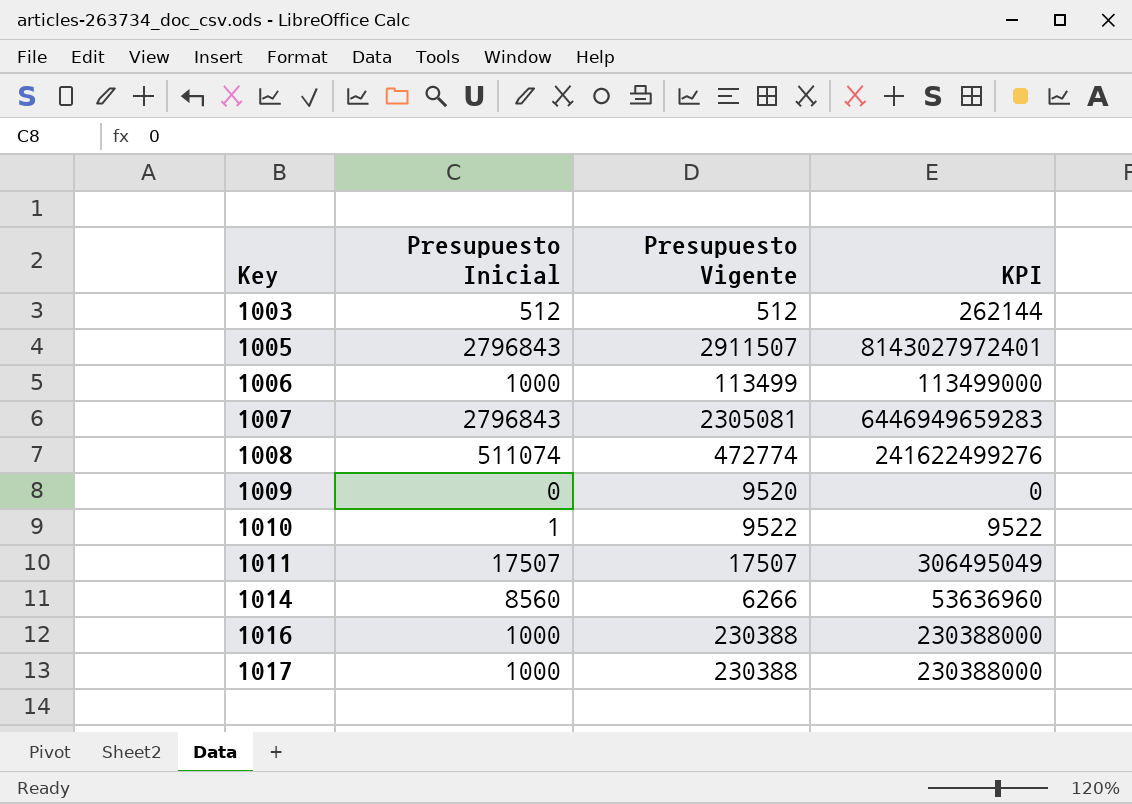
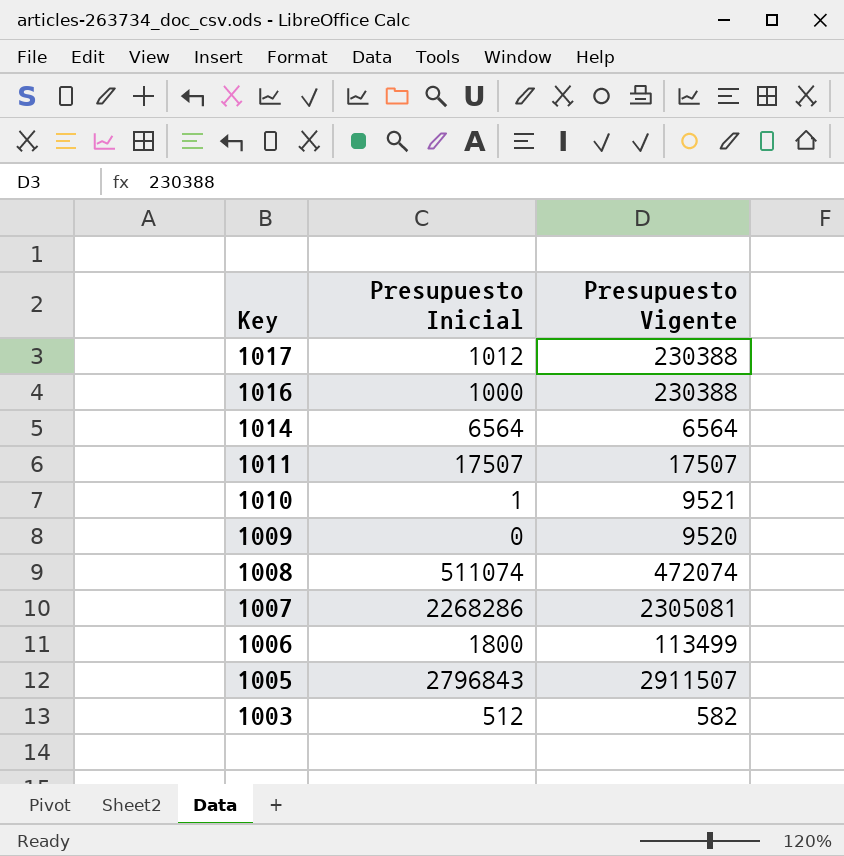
row order: Key ascending -> Key descending
column KPI | formula: [Presupuesto Inicial] * [Presupuesto Vigente] -> none
1017 | Presupuesto Inicial: 1000 -> 1012
1014 | Presupuesto Inicial: 8560 -> 6564
1014 | Presupuesto Vigente: 6266 -> 6564
1010 | Presupuesto Vigente: 9522 -> 9521
1008 | Presupuesto Vigente: 472774 -> 472074
1007 | Presupuesto Inicial: 2796843 -> 2268286
1006 | Presupuesto Inicial: 1000 -> 1800
1003 | Presupuesto Vigente: 512 -> 582

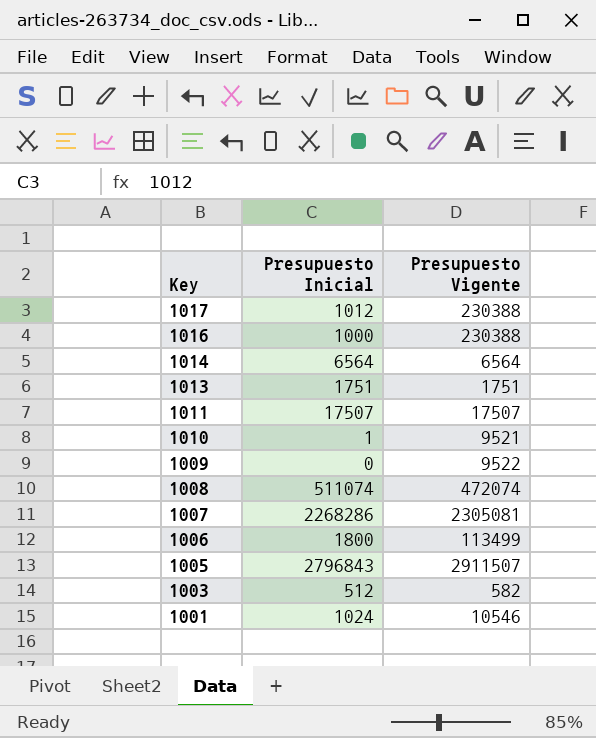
row 1013: none -> 1751 | 1751
1009 | Presupuesto Vigente: 9520 -> 9522
row 1001: none -> 1024 | 10546

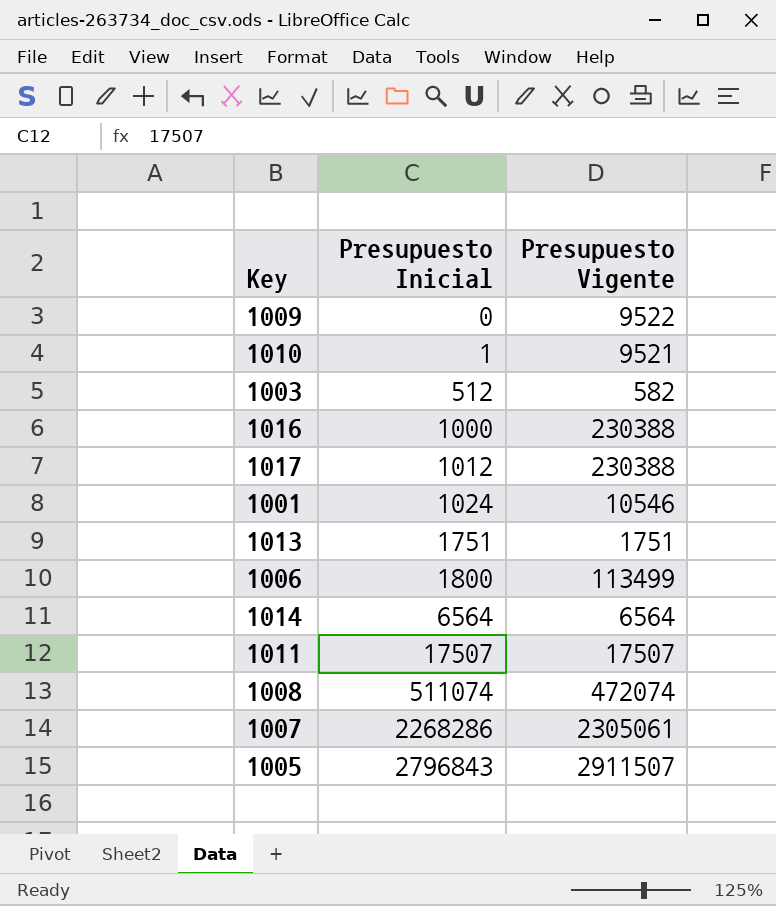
row order: Key descending -> Presupuesto Inicial ascending
1007 | Presupuesto Vigente: 2305081 -> 2305061

